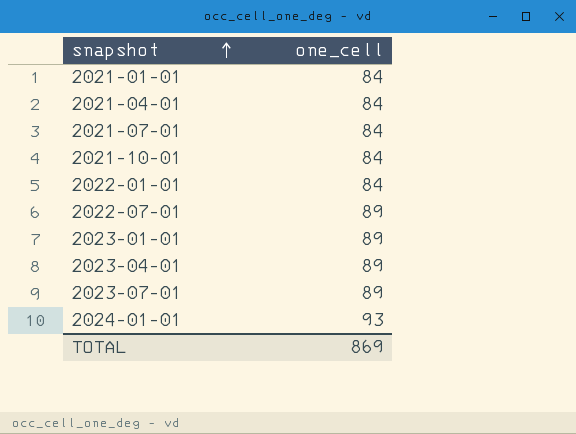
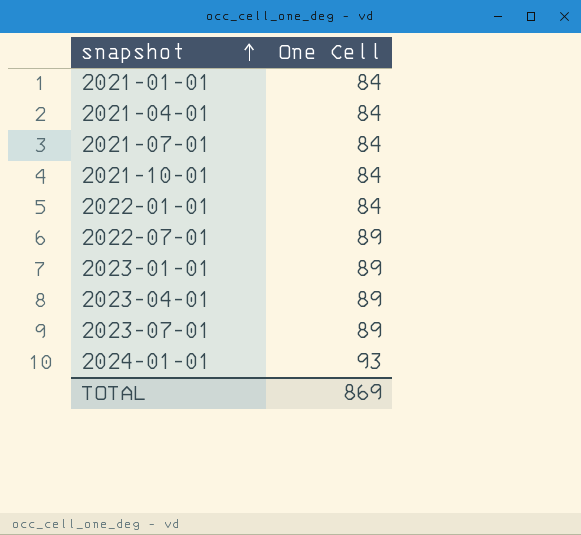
column name: one_cell -> One Cell

